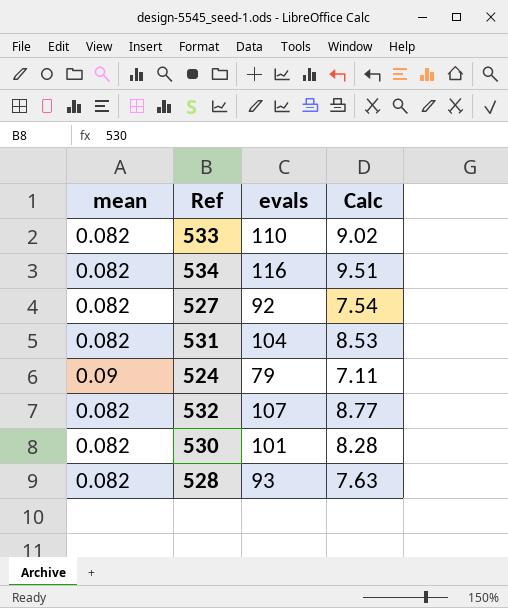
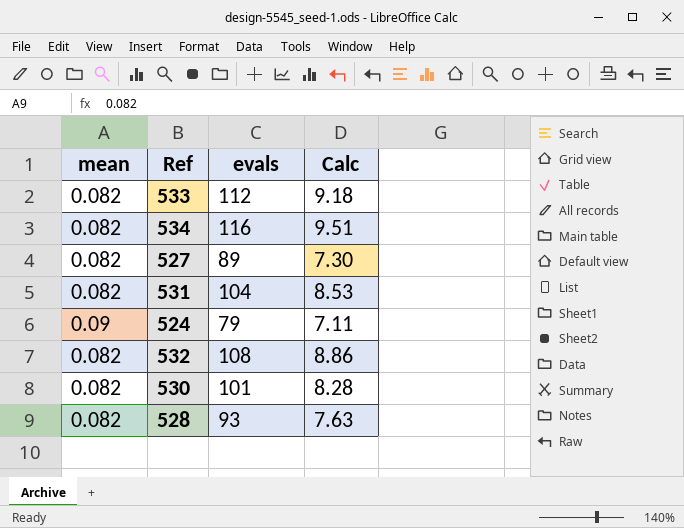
533 | evals: 110 -> 112
533 | Calc: 9.02 -> 9.18
527 | evals: 92 -> 89
527 | Calc: 7.54 -> 7.30
532 | evals: 107 -> 108
532 | Calc: 8.77 -> 8.86

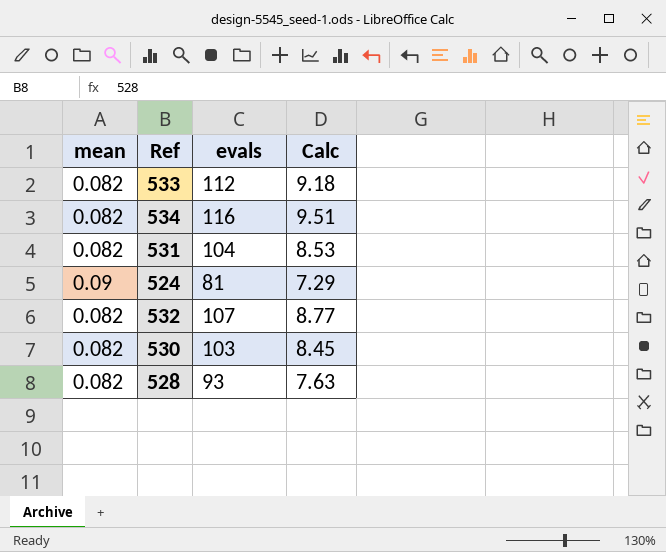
row 527: 0.082 | 89 | 7.30 -> none
524 | evals: 79 -> 81
524 | Calc: 7.11 -> 7.29
532 | evals: 108 -> 107
532 | Calc: 8.86 -> 8.77
530 | evals: 101 -> 103
530 | Calc: 8.28 -> 8.45

